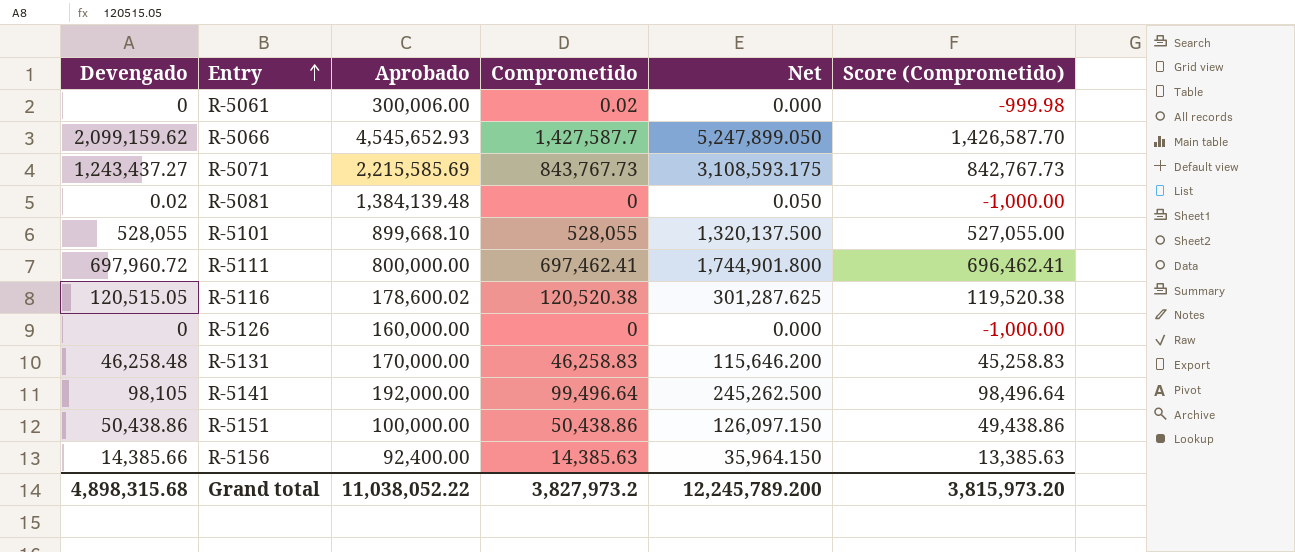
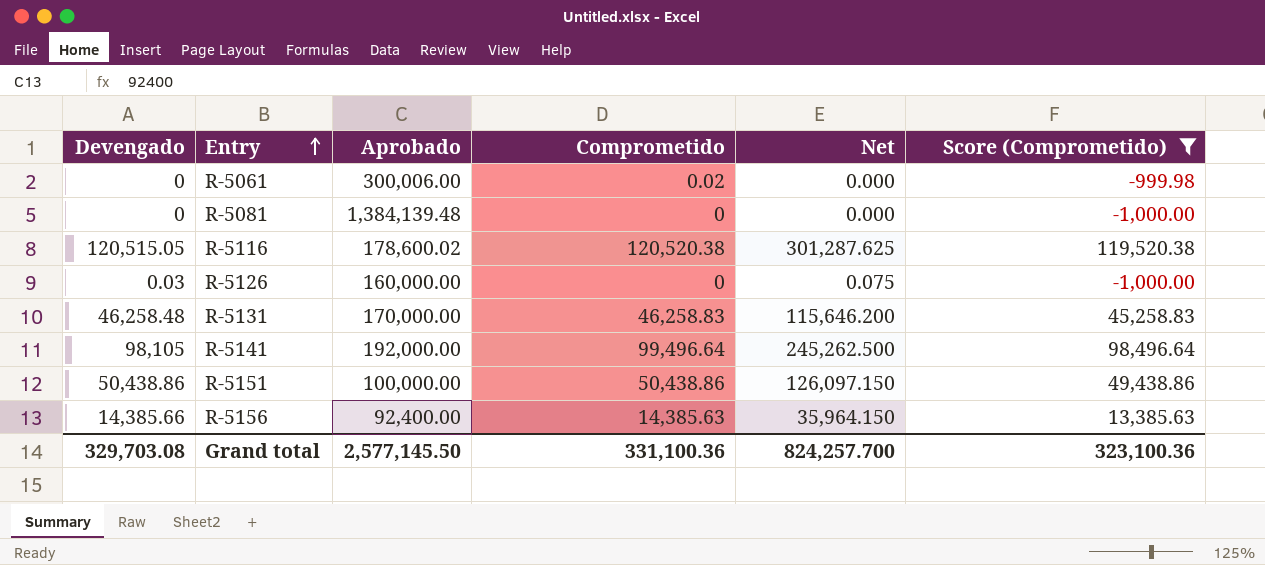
filter: none -> Score (Comprometido) <= 119,520.38
R-5081 | Devengado: 0.02 -> 0
R-5081 | Net: 0.050 -> 0.000
R-5126 | Devengado: 0 -> 0.03
R-5126 | Net: 0.000 -> 0.075
Grand total | Devengado: 4,898,315.68 -> 329,703.08
Grand total | Aprobado: 11,038,052.22 -> 2,577,145.50
Grand total | Comprometido: 3,827,973.2 -> 331,100.36
Grand total | Net: 12,245,789.200 -> 824,257.700
Grand total | Score (Comprometido): 3,815,973.20 -> 323,100.36

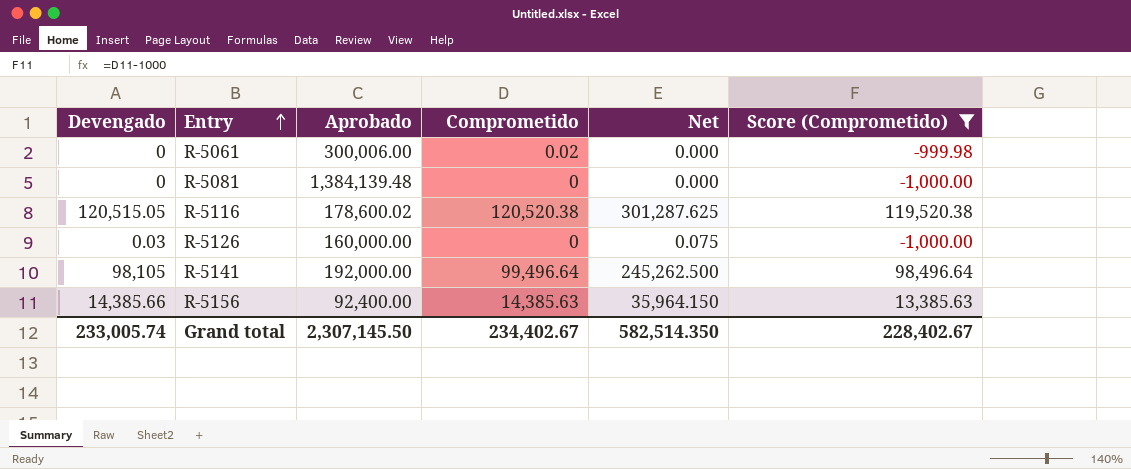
row R-5131: 46,258.48 | 170,000.00 | 46,258.83 | 115,646.200 | 45,258.83 -> none
row R-5151: 50,438.86 | 100,000.00 | 50,438.86 | 126,097.150 | 49,438.86 -> none
Grand total | Devengado: 329,703.08 -> 233,005.74
Grand total | Aprobado: 2,577,145.50 -> 2,307,145.50
Grand total | Comprometido: 331,100.36 -> 234,402.67
Grand total | Net: 824,257.700 -> 582,514.350
Grand total | Score (Comprometido): 323,100.36 -> 228,402.67

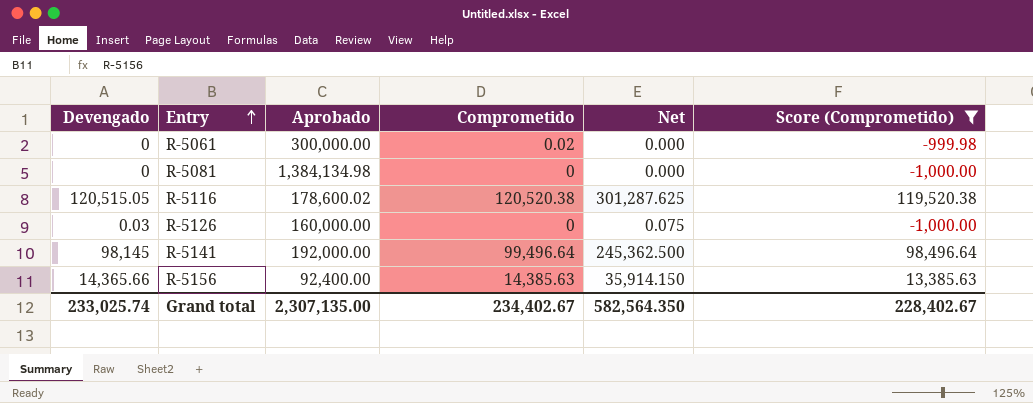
R-5061 | Aprobado: 300,006.00 -> 300,000.00
R-5081 | Aprobado: 1,384,139.48 -> 1,384,134.98
R-5141 | Devengado: 98,105 -> 98,145
R-5141 | Net: 245,262.500 -> 245,362.500
R-5156 | Devengado: 14,385.66 -> 14,365.66
R-5156 | Net: 35,964.150 -> 35,914.150
Grand total | Devengado: 233,005.74 -> 233,025.74
Grand total | Aprobado: 2,307,145.50 -> 2,307,135.00
Grand total | Net: 582,514.350 -> 582,564.350

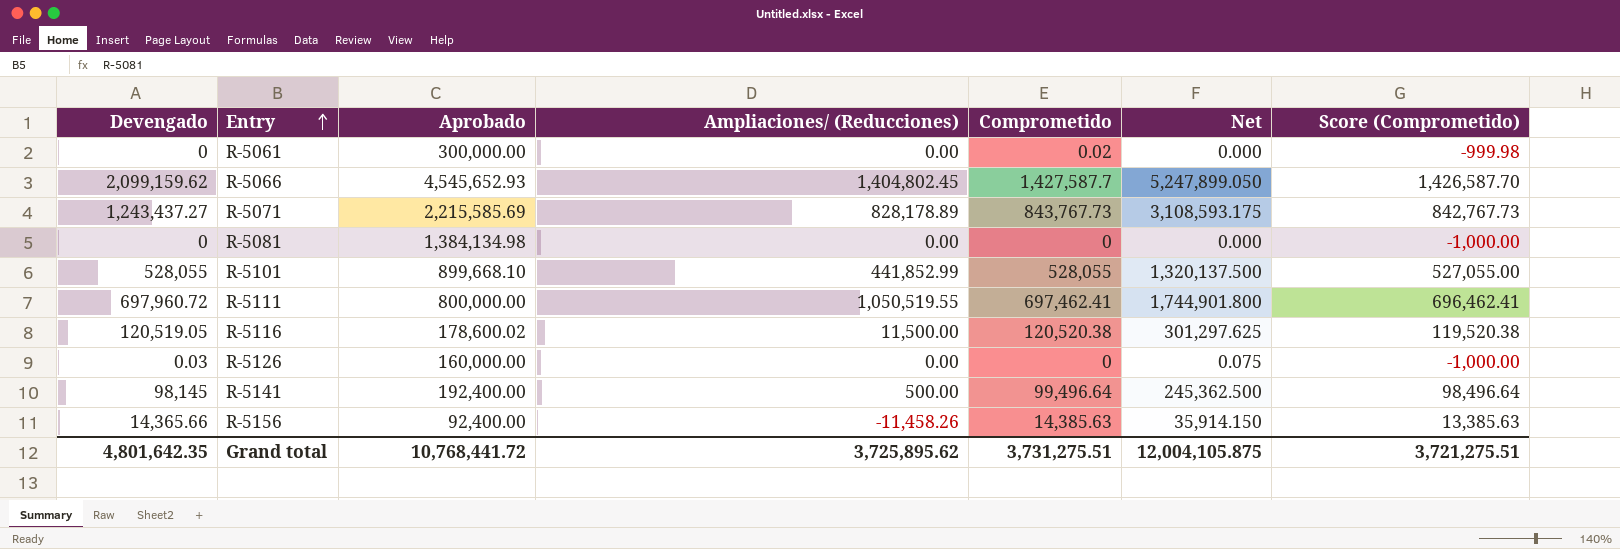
filter: Score (Comprometido) <= 119,520.38 -> none
column Ampliaciones/ (Reducciones) | position: none -> 4
R-5116 | Devengado: 120,515.05 -> 120,519.05
R-5116 | Net: 301,287.625 -> 301,297.625
R-5141 | Aprobado: 192,000.00 -> 192,400.00
Grand total | Devengado: 233,025.74 -> 4,801,642.35
Grand total | Aprobado: 2,307,135.00 -> 10,768,441.72
Grand total | Comprometido: 234,402.67 -> 3,731,275.51
Grand total | Net: 582,564.350 -> 12,004,105.875
Grand total | Score (Comprometido): 228,402.67 -> 3,721,275.51

